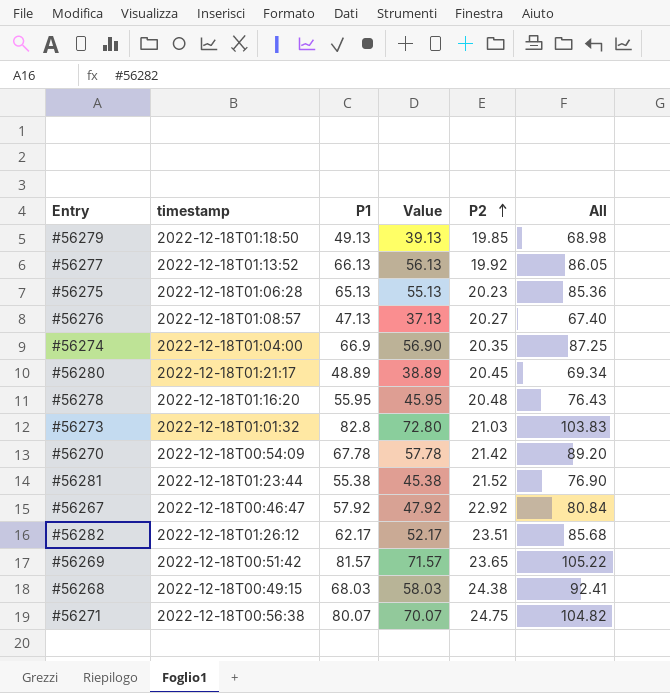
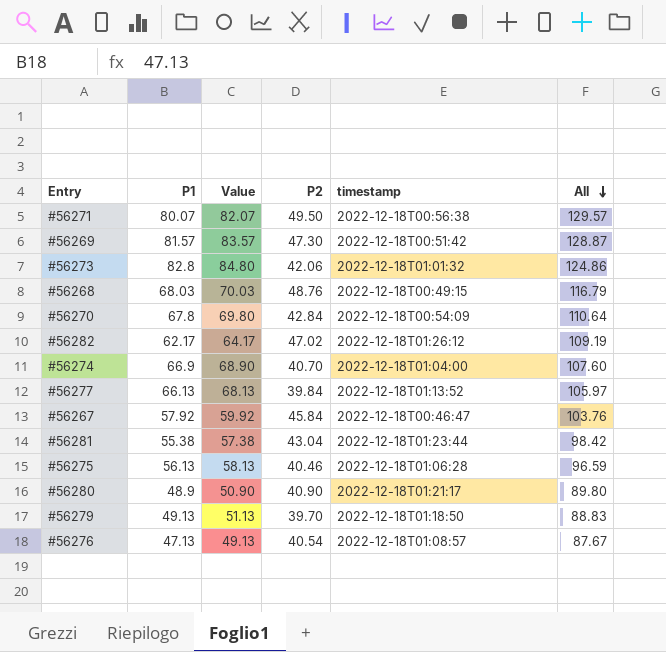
row order: P2 ascending -> All descending
column Value | formula: [P1] - 10 -> [P1] + 2
column timestamp | position: 2 -> 5
row #56278: 2022-12-18T01:16:20 | 55.95 | 45.95 | 20.48 | 76.43 -> none
#56271 | P2: 24.75 -> 49.50
#56271 | All: 104.82 -> 129.57
#56269 | P2: 23.65 -> 47.30
#56269 | All: 105.22 -> 128.87
#56273 | P2: 21.03 -> 42.06
#56273 | All: 103.83 -> 124.86
#56268 | P2: 24.38 -> 48.76
#56268 | All: 92.41 -> 116.79
#56270 | P1: 67.78 -> 67.8
#56270 | P2: 21.42 -> 42.84
#56270 | All: 89.20 -> 110.64
#56282 | P2: 23.51 -> 47.02
#56282 | All: 85.68 -> 109.19
#56274 | P2: 20.35 -> 40.70
#56274 | All: 87.25 -> 107.60
#56277 | P2: 19.92 -> 39.84
#56277 | All: 86.05 -> 105.97
#56267 | P2: 22.92 -> 45.84
#56267 | All: 80.84 -> 103.76
#56281 | P2: 21.52 -> 43.04
#56281 | All: 76.90 -> 98.42
#56275 | P1: 65.13 -> 56.13
#56275 | P2: 20.23 -> 40.46
#56275 | All: 85.36 -> 96.59
#56280 | P1: 48.89 -> 48.9
#56280 | P2: 20.45 -> 40.90
#56280 | All: 69.34 -> 89.80
#56279 | P2: 19.85 -> 39.70
#56279 | All: 68.98 -> 88.83
#56276 | P2: 20.27 -> 40.54
#56276 | All: 67.40 -> 87.67

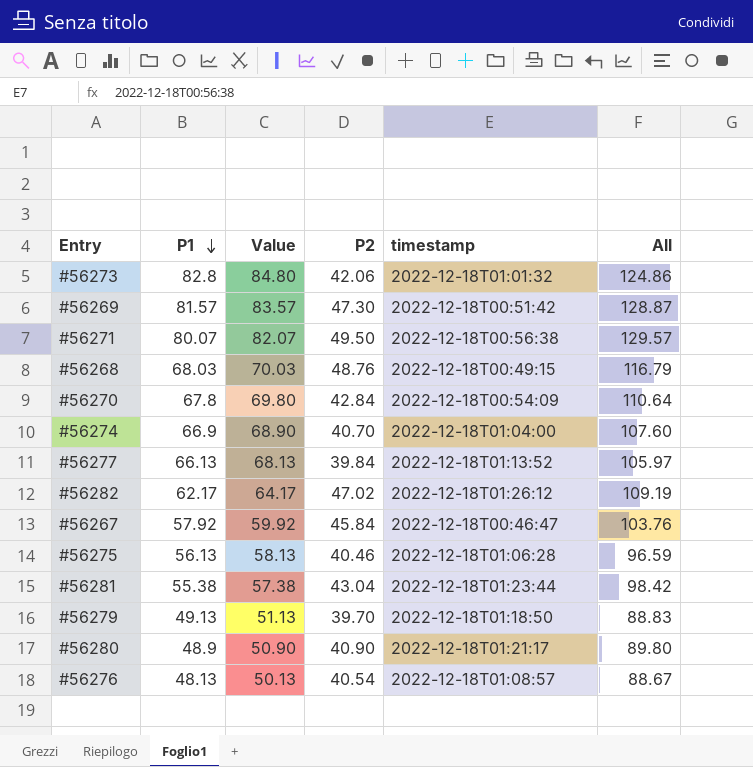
row order: All descending -> P1 descending
#56276 | P1: 47.13 -> 48.13
#56276 | Value: 49.13 -> 50.13
#56276 | All: 87.67 -> 88.67

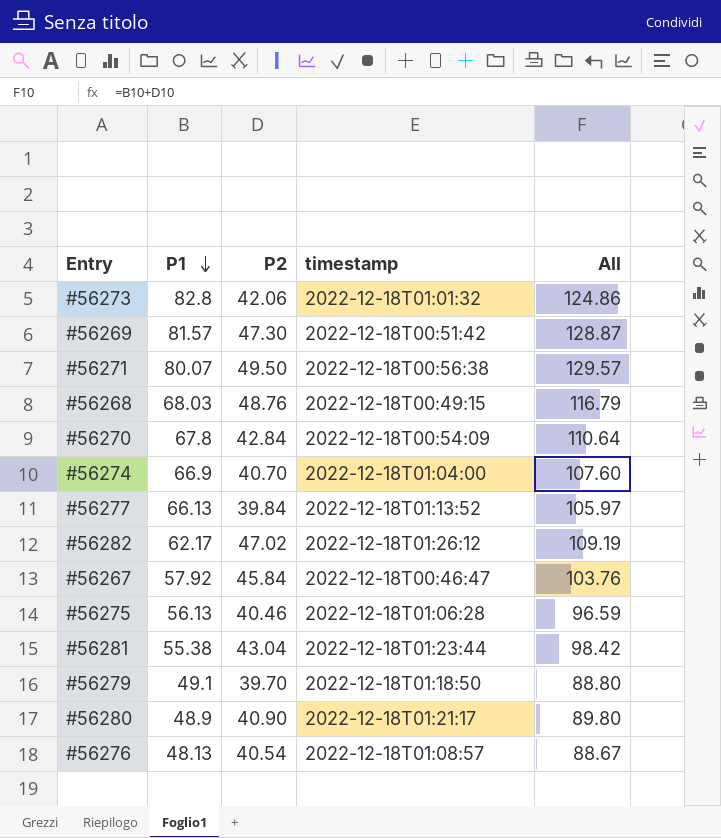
column Value | formula: [P1] + 2 -> none
#56279 | P1: 49.13 -> 49.1
#56279 | All: 88.83 -> 88.80

